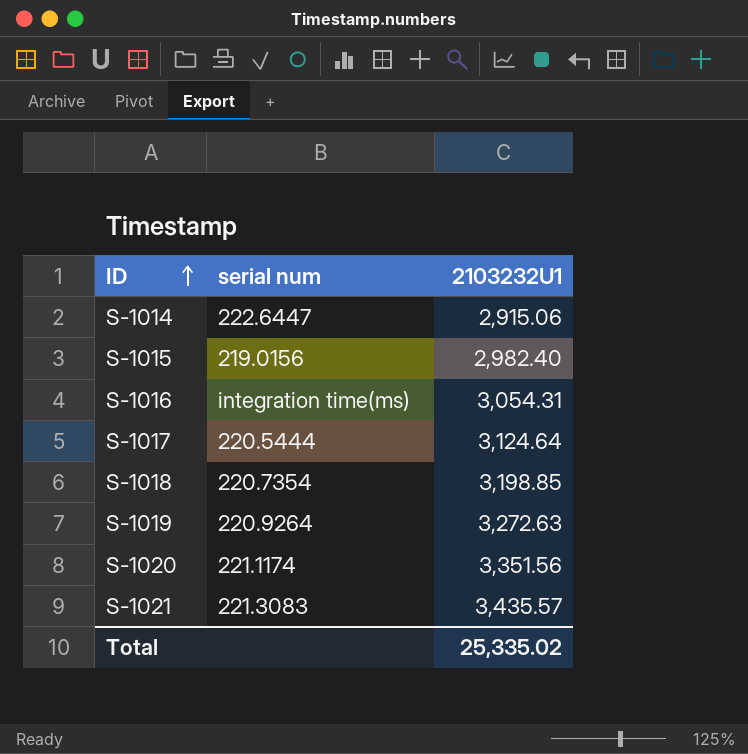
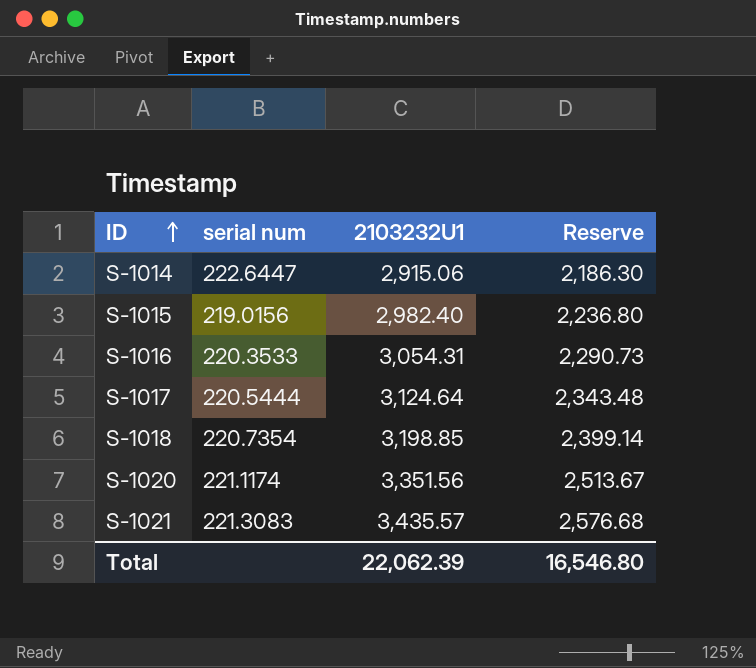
column Reserve | formula: none -> [2103232U1] * 0.75
row S-1019: 220.9264 | 3,272.63 -> none
S-1016 | serial num: integration time(ms) -> 220.3533
Total | 2103232U1: 25,335.02 -> 22,062.39

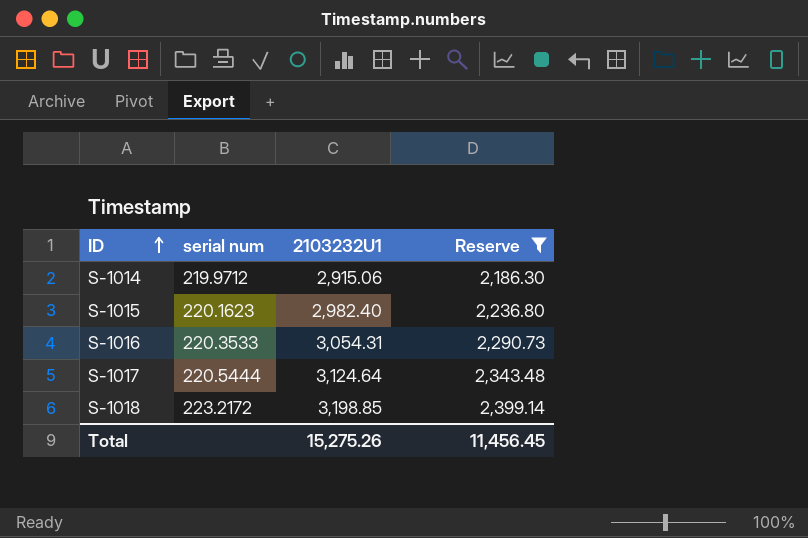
filter: none -> Reserve <= 2,399.14
S-1014 | serial num: 222.6447 -> 219.9712
S-1015 | serial num: 219.0156 -> 220.1623
S-1018 | serial num: 220.7354 -> 223.2172
Total | 2103232U1: 22,062.39 -> 15,275.26
Total | Reserve: 16,546.80 -> 11,456.45

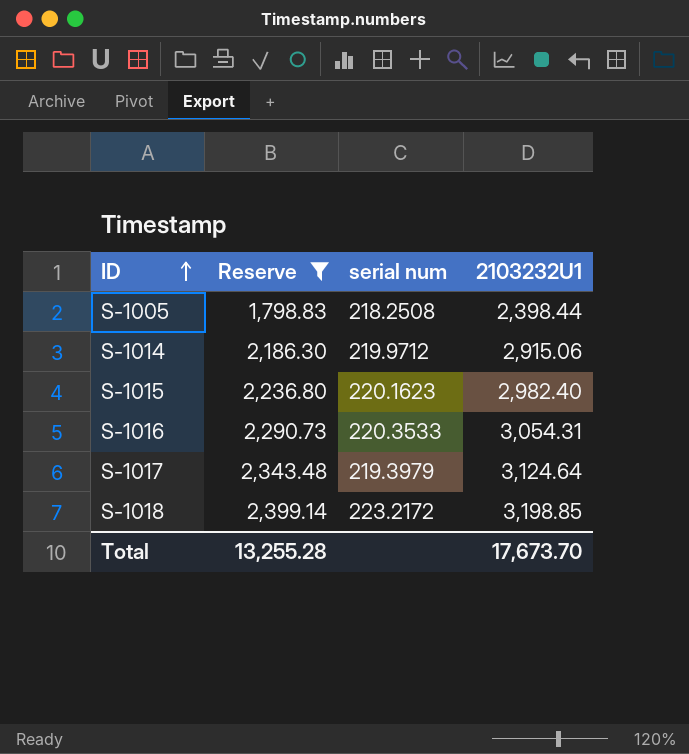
column Reserve | position: 4 -> 2
row S-1005: none -> 1,798.83 | 218.2508 | 2,398.44
S-1017 | serial num: 220.5444 -> 219.3979
Total | Reserve: 11,456.45 -> 13,255.28
Total | 2103232U1: 15,275.26 -> 17,673.70

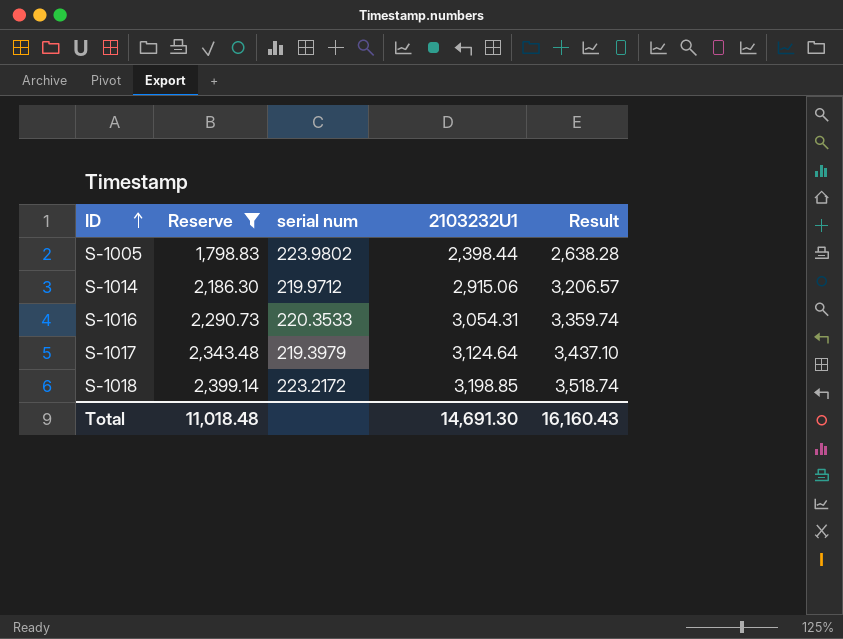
column Result | formula: none -> [2103232U1] * 1.1
row S-1015: 2,236.80 | 220.1623 | 2,982.40 -> none
S-1005 | serial num: 218.2508 -> 223.9802
Total | Reserve: 13,255.28 -> 11,018.48
Total | 2103232U1: 17,673.70 -> 14,691.30

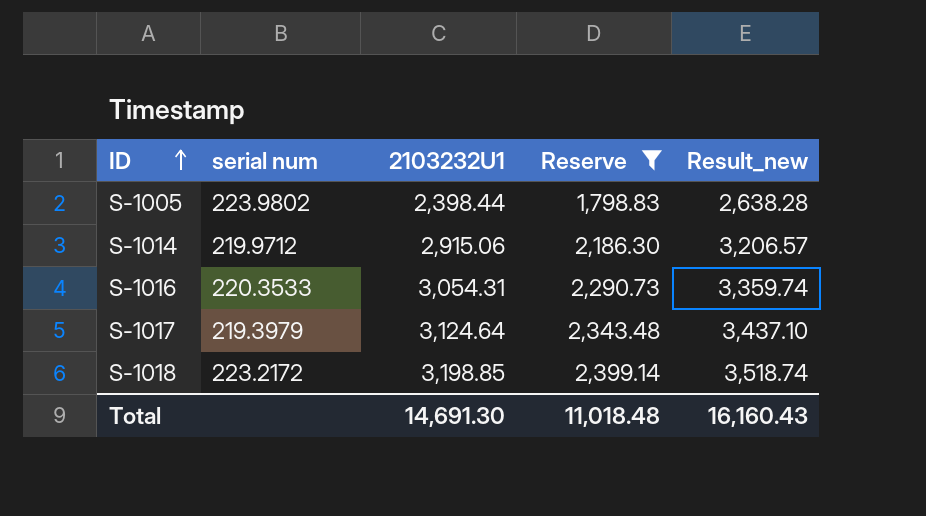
column Reserve | position: 2 -> 4
column name: Result -> Result_new

